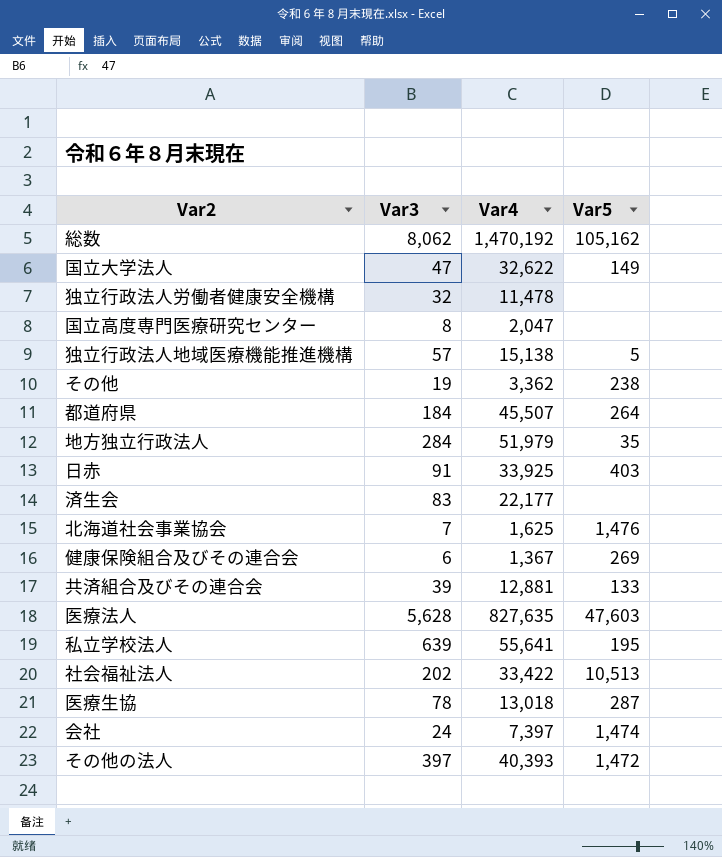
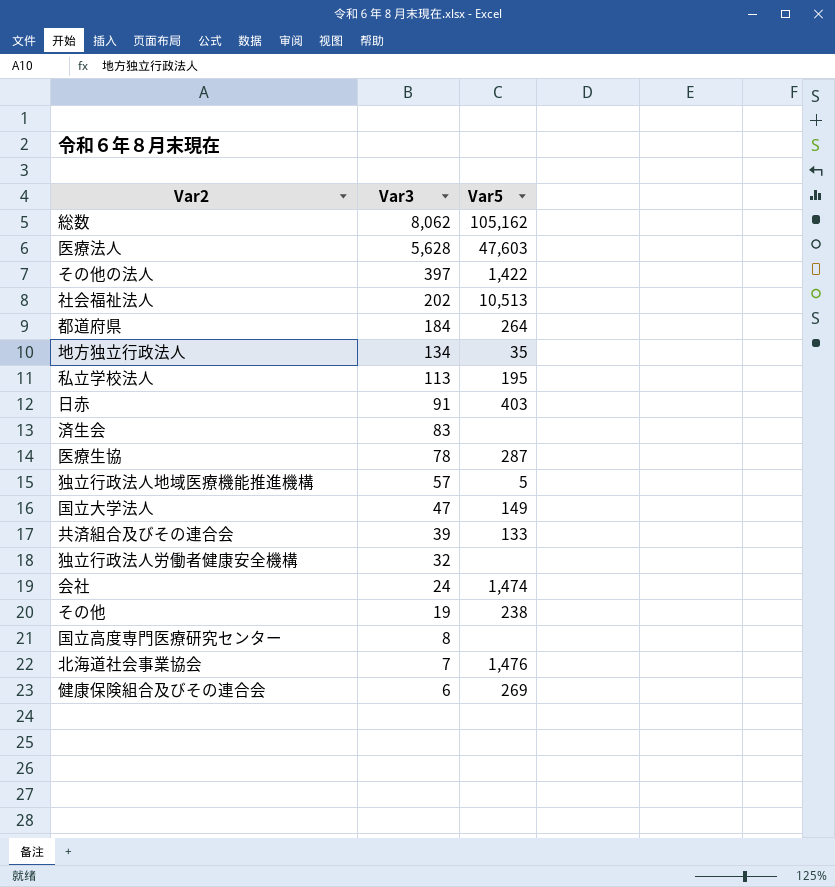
row order: none -> Var3 descending
column Var4 | position: 3 -> none
その他の法人 | Var5: 1,472 -> 1,422
地方独立行政法人 | Var3: 284 -> 134
私立学校法人 | Var3: 639 -> 113

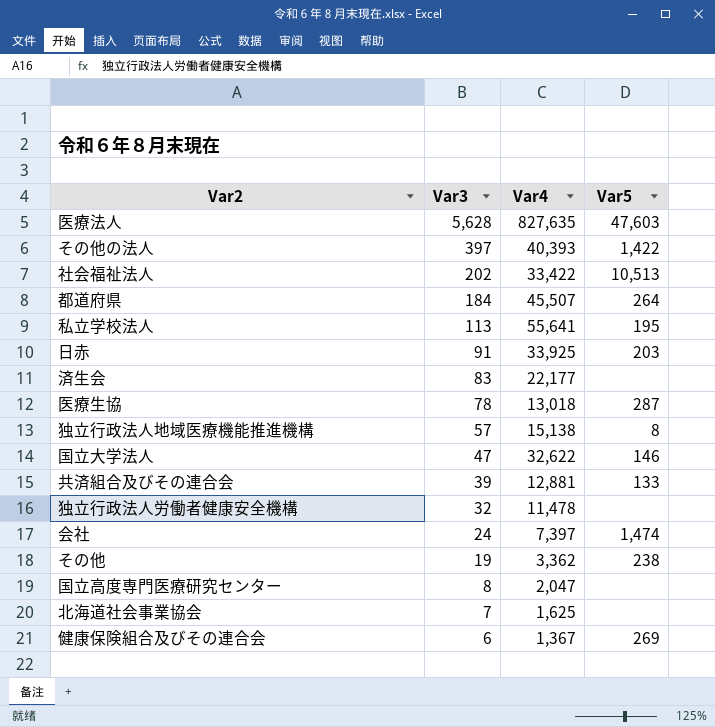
column Var4 | position: none -> 3
row 総数: 8,062 | 105,162 -> none
row 地方独立行政法人: 134 | 35 -> none
日赤 | Var5: 403 -> 203
独立行政法人地域医療機能推進機構 | Var5: 5 -> 8
国立大学法人 | Var5: 149 -> 146
北海道社会事業協会 | Var5: 1,476 -> none

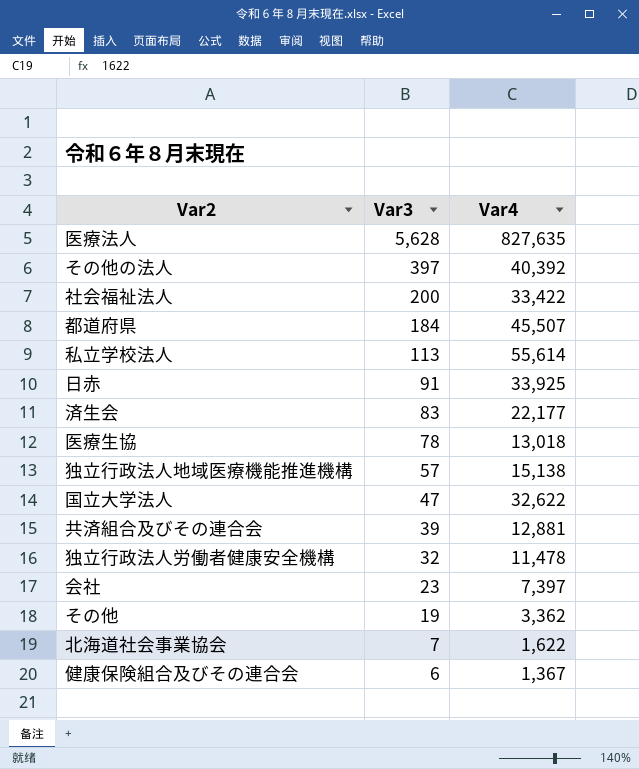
column Var5 | position: 4 -> none
row 国立高度専門医療研究センター: 8 | 2,047 | none -> none
その他の法人 | Var4: 40,393 -> 40,392
社会福祉法人 | Var3: 202 -> 200
私立学校法人 | Var4: 55,641 -> 55,614
会社 | Var3: 24 -> 23
北海道社会事業協会 | Var4: 1,625 -> 1,622

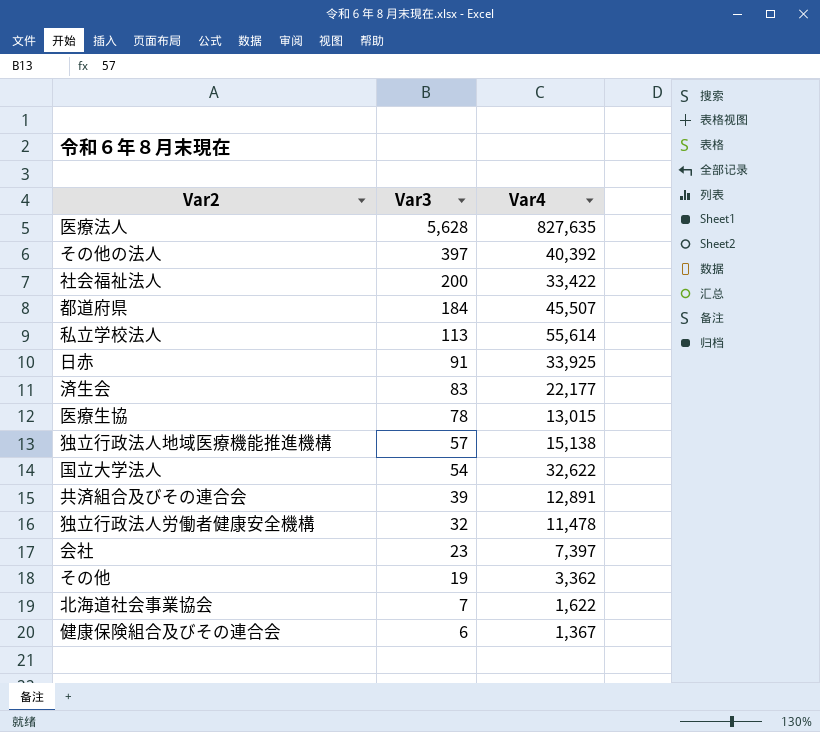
医療生協 | Var4: 13,018 -> 13,015
国立大学法人 | Var3: 47 -> 54
共済組合及びその連合会 | Var4: 12,881 -> 12,891

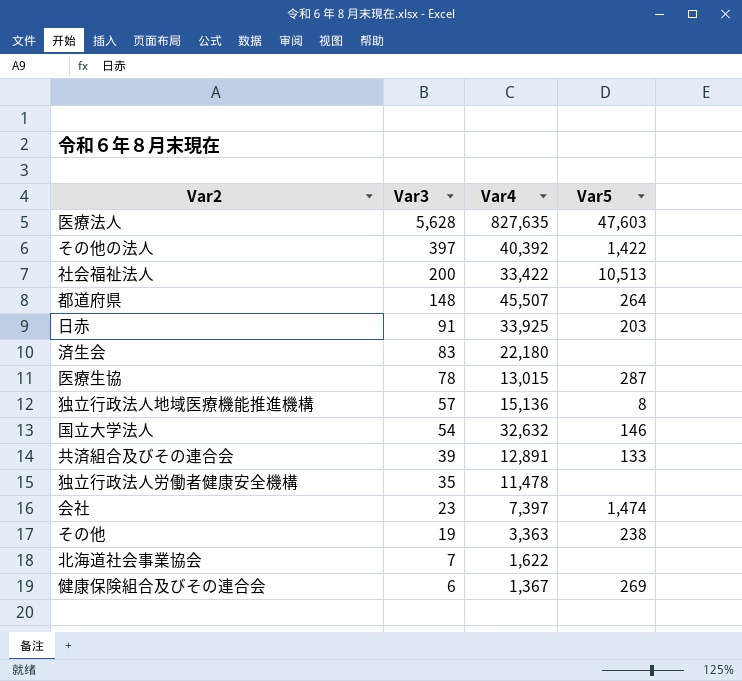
column Var5 | position: none -> 4
row 私立学校法人: 113 | 55,614 -> none
都道府県 | Var3: 184 -> 148
済生会 | Var4: 22,177 -> 22,180
独立行政法人地域医療機能推進機構 | Var4: 15,138 -> 15,136
国立大学法人 | Var4: 32,622 -> 32,632
独立行政法人労働者健康安全機構 | Var3: 32 -> 35
その他 | Var4: 3,362 -> 3,363

